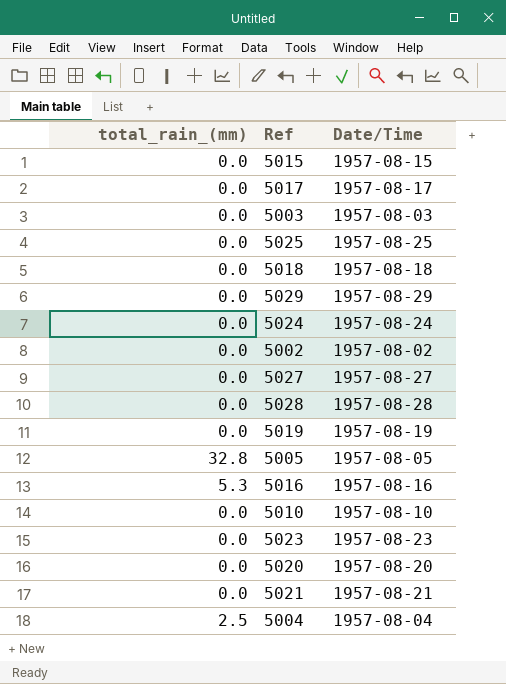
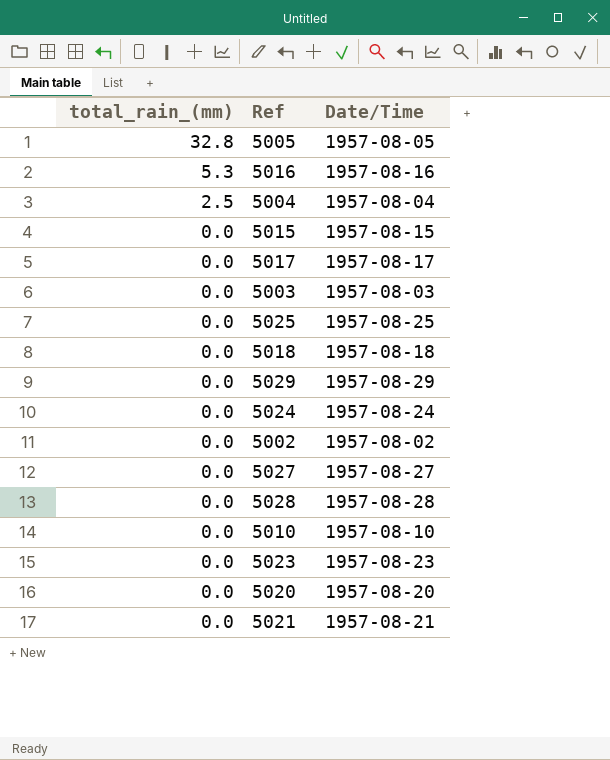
row order: none -> total_rain_(mm) descending
row 5019: 0.0 | 1957-08-19 -> none

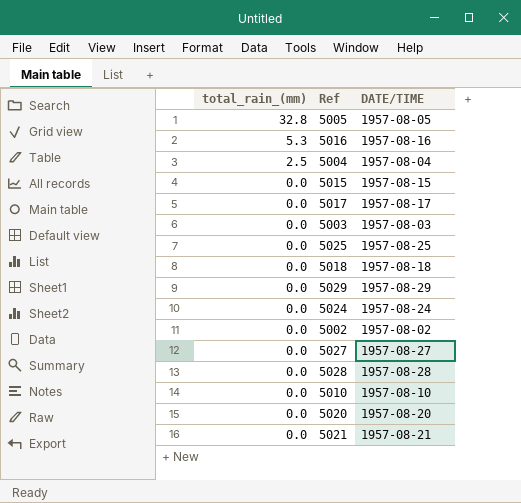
column name: Date/Time -> DATE/TIME
row 5023: 0.0 | 1957-08-23 -> none

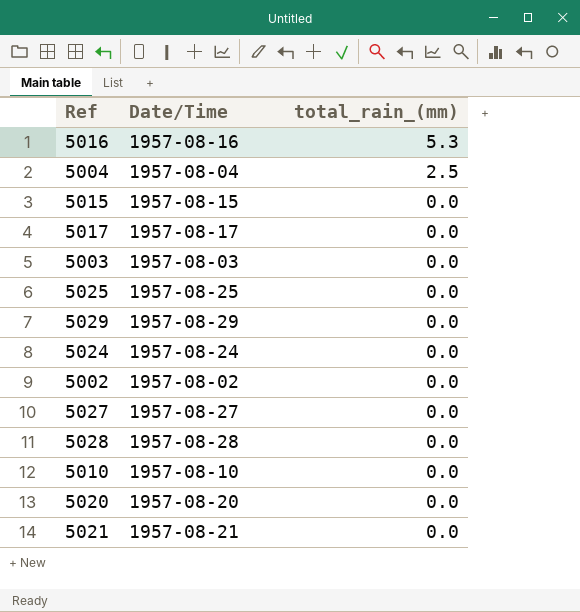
column name: DATE/TIME -> Date/Time
column total_rain_(mm) | position: 1 -> 3
row 5005: 32.8 | 1957-08-05 -> none
row 5018: 0.0 | 1957-08-18 -> none

